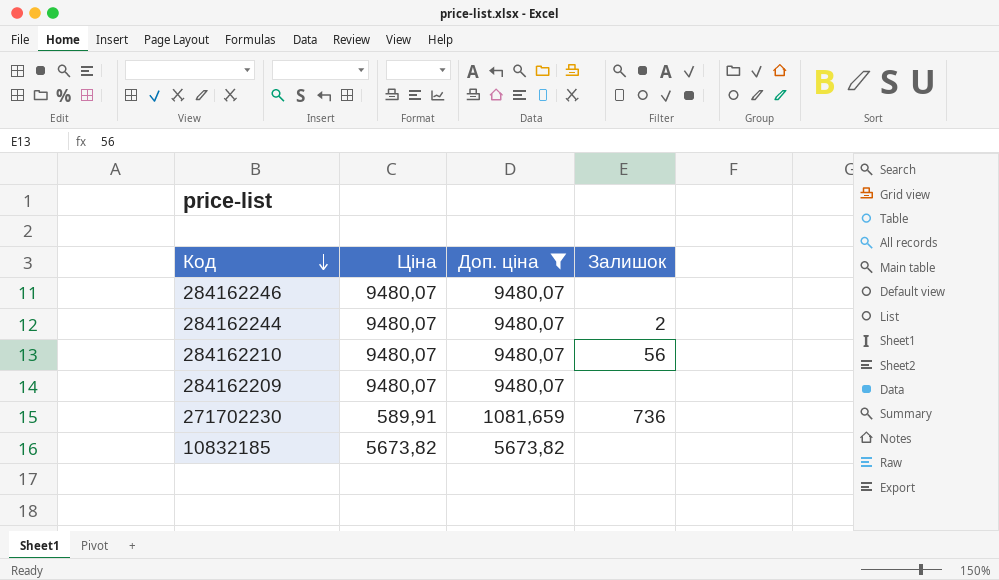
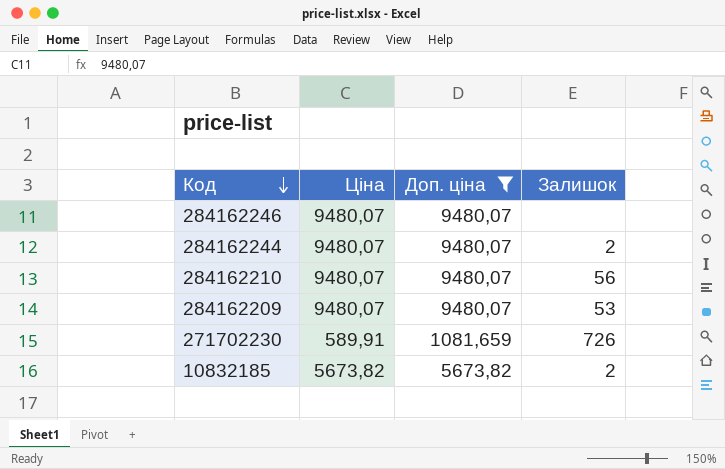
284162209 | Залишок: none -> 53
271702230 | Залишок: 736 -> 726
10832185 | Залишок: none -> 2

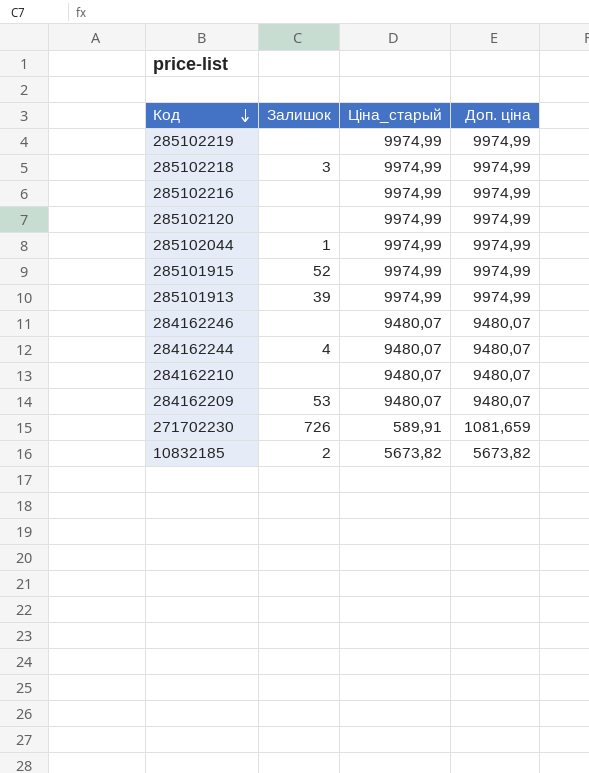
filter: Доп. ціна != 9974,99 -> none
column Залишок | position: 4 -> 2
column name: Ціна -> Ціна_старый
284162244 | Залишок: 2 -> 4
284162210 | Залишок: 56 -> none

